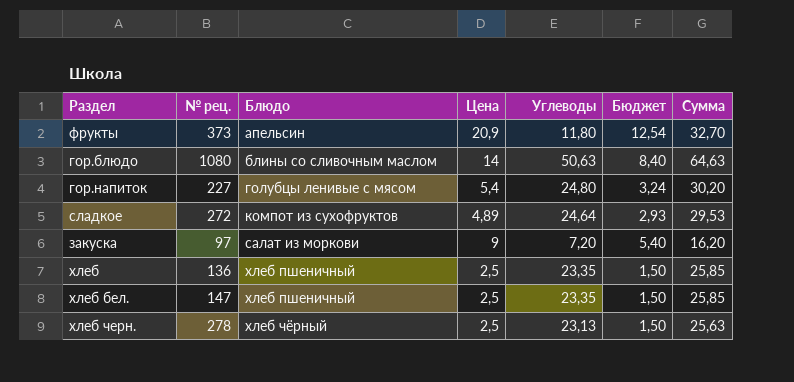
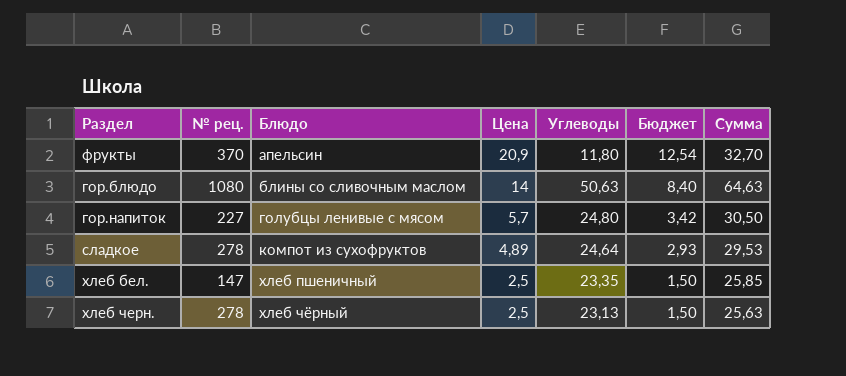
row закуска: 97 | салат из моркови | 9 | 7,20 | 5,40 | 16,20 -> none
row хлеб: 136 | хлеб пшеничный | 2,5 | 23,35 | 1,50 | 25,85 -> none
фрукты | № рец.: 373 -> 370
гор.напиток | Цена: 5,4 -> 5,7
гор.напиток | Бюджет: 3,24 -> 3,42
гор.напиток | Сумма: 30,20 -> 30,50
сладкое | № рец.: 272 -> 278

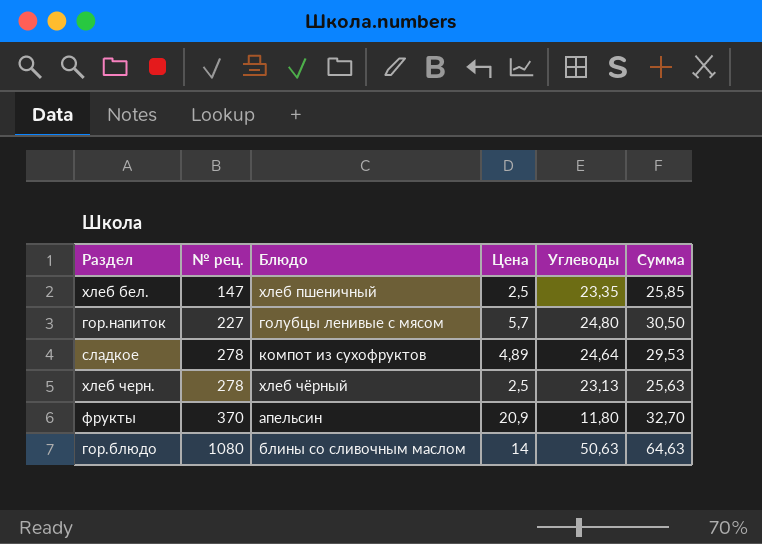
row order: Блюдо ascending -> № рец. ascending
column Бюджет | formula: [Цена] * 0,6 -> none

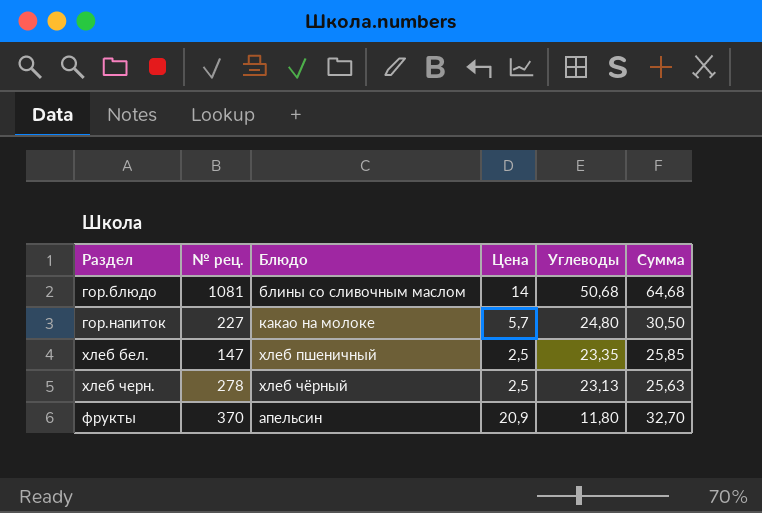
row order: № рец. ascending -> Углеводы descending
row сладкое: 278 | компот из сухофруктов | 4,89 | 24,64 | 29,53 -> none
гор.блюдо | № рец.: 1080 -> 1081
гор.блюдо | Углеводы: 50,63 -> 50,68
гор.блюдо | Сумма: 64,63 -> 64,68
гор.напиток | Блюдо: голубцы ленивые с мясом -> какао на молоке

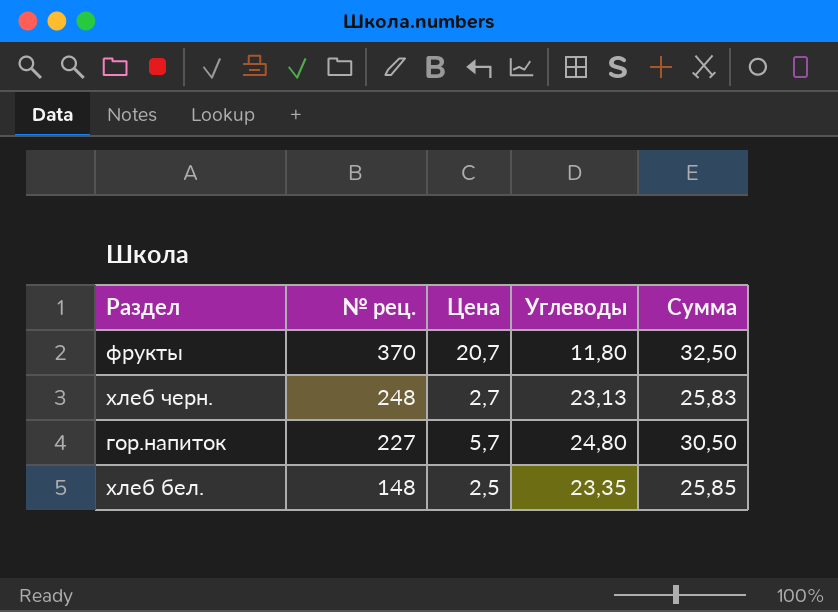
row order: Углеводы descending -> № рец. descending
column Блюдо | position: 3 -> none
row гор.блюдо: 1081 | блины со сливочным маслом | 14 | 50,68 | 64,68 -> none
фрукты | Цена: 20,9 -> 20,7
фрукты | Сумма: 32,70 -> 32,50
хлеб черн. | № рец.: 278 -> 248
хлеб черн. | Цена: 2,5 -> 2,7
хлеб черн. | Сумма: 25,63 -> 25,83
хлеб бел. | № рец.: 147 -> 148

